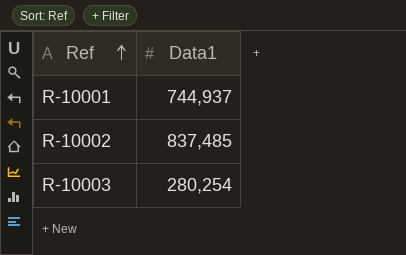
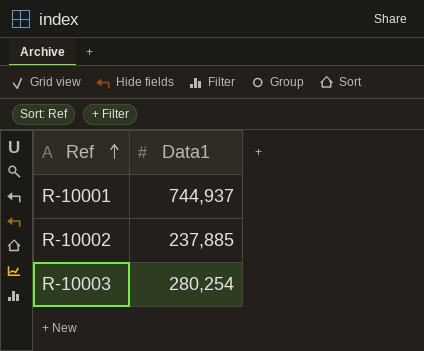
R-10002 | Data1: 837,485 -> 237,885

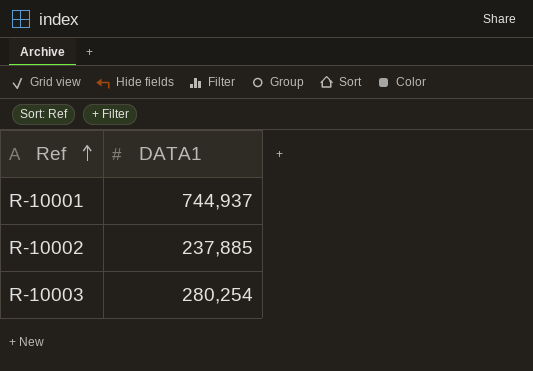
column name: Data1 -> DATA1

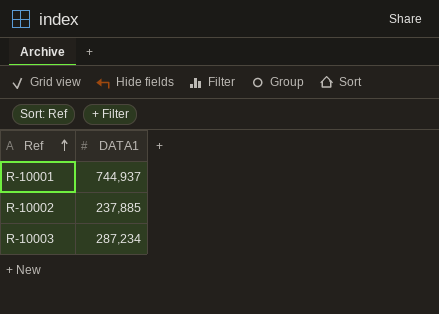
R-10003 | DATA1: 280,254 -> 287,234

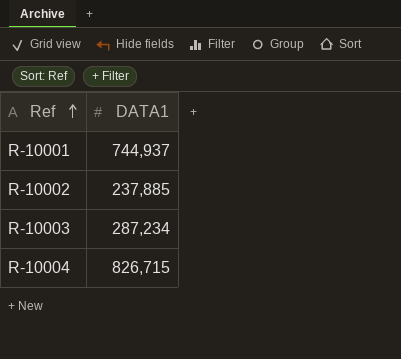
row R-10004: none -> 826,715

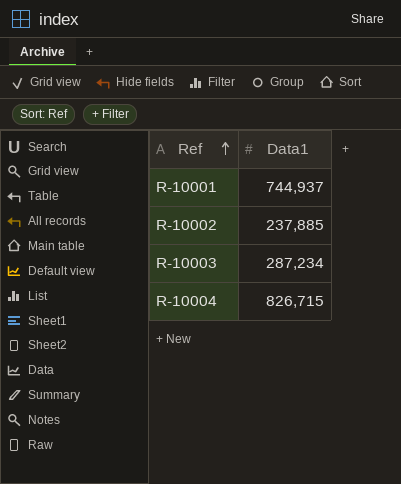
column name: DATA1 -> Data1

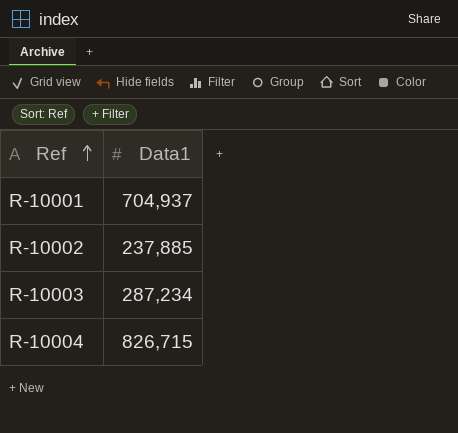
R-10001 | Data1: 744,937 -> 704,937

